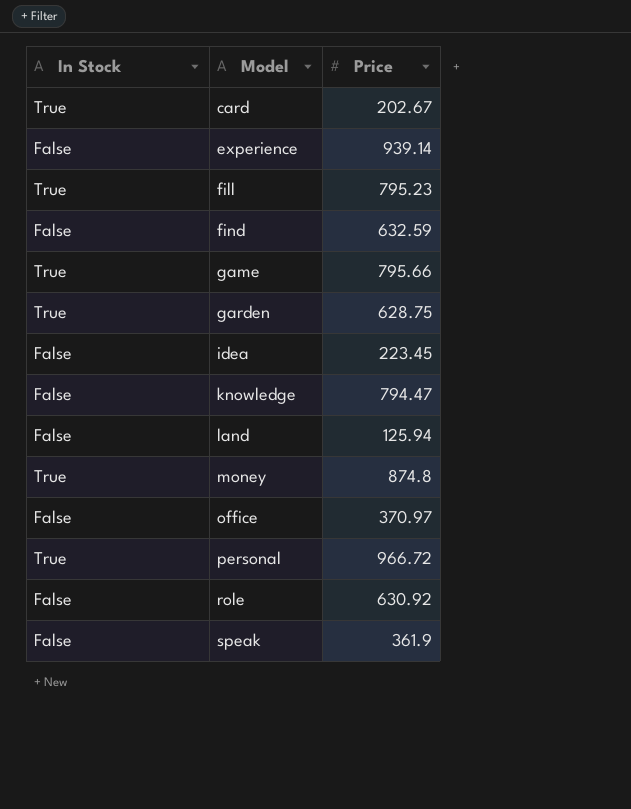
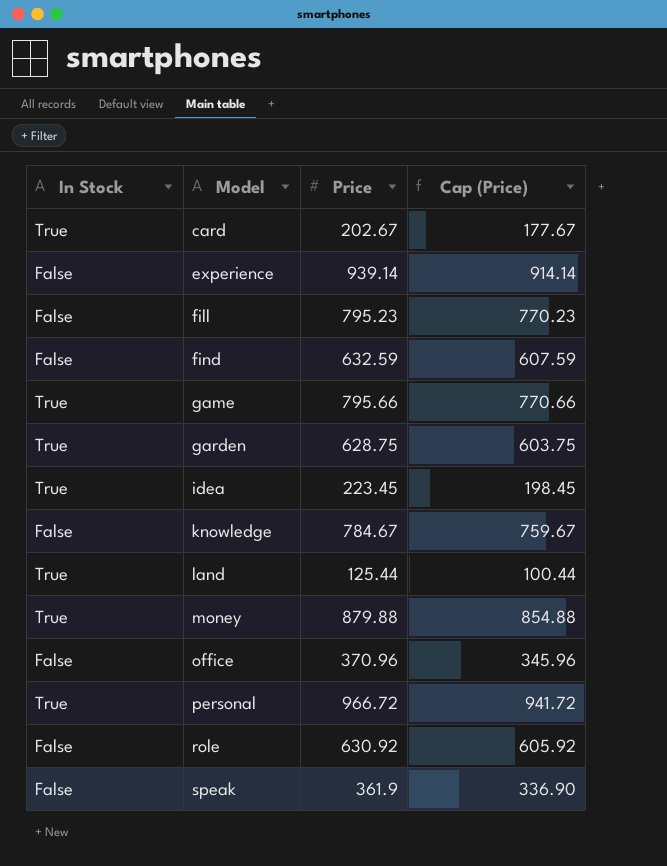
column Cap (Price) | formula: none -> [Price] - 25
fill | In Stock: True -> False
idea | In Stock: False -> True
knowledge | Price: 794.47 -> 784.67
land | In Stock: False -> True
land | Price: 125.94 -> 125.44
money | Price: 874.8 -> 879.88
office | Price: 370.97 -> 370.96

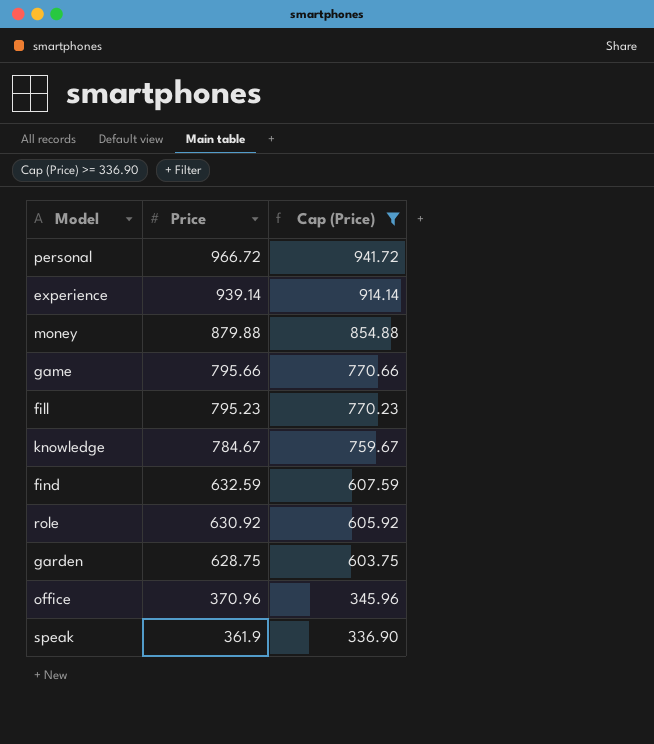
filter: none -> Cap (Price) >= 336.90
row order: Model ascending -> Price descending
column In Stock | position: 1 -> none

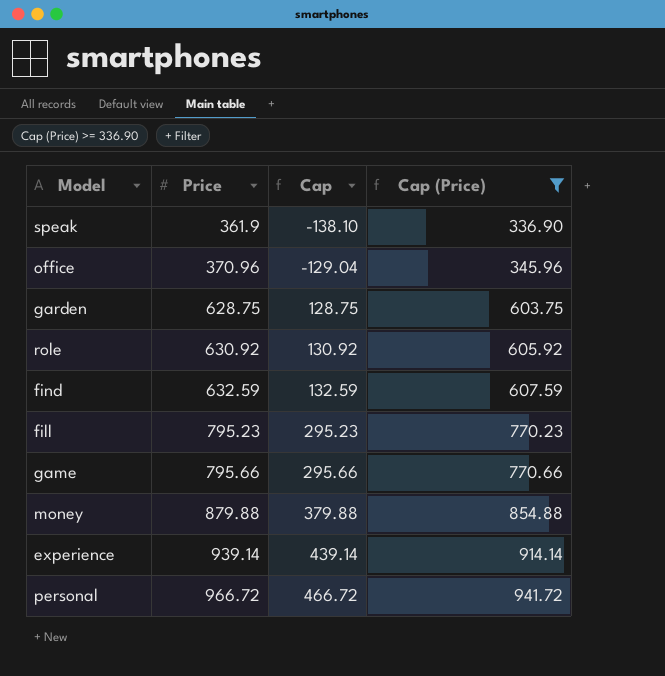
row order: Price descending -> Price ascending
column Cap | formula: none -> [Price] - 500
row knowledge: 784.67 | 759.67 -> none

